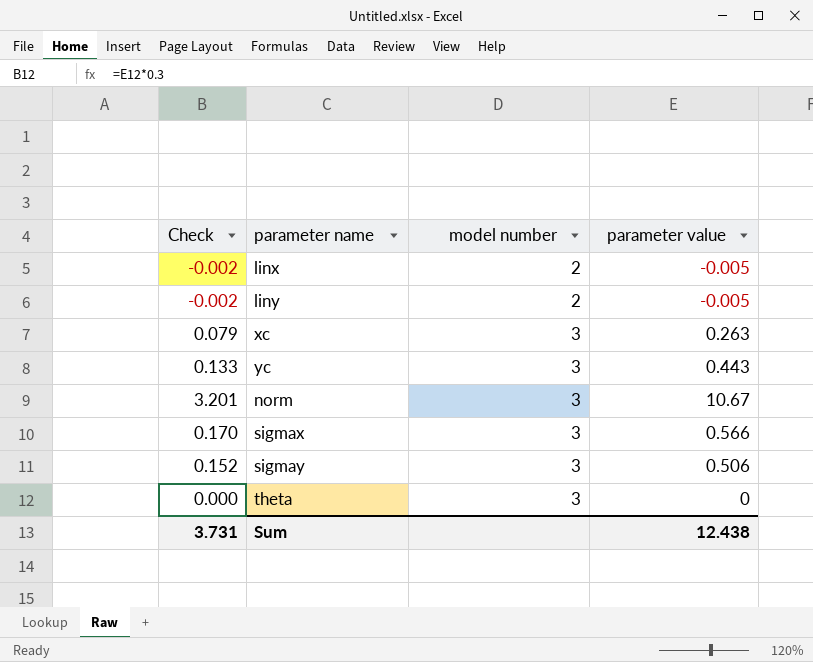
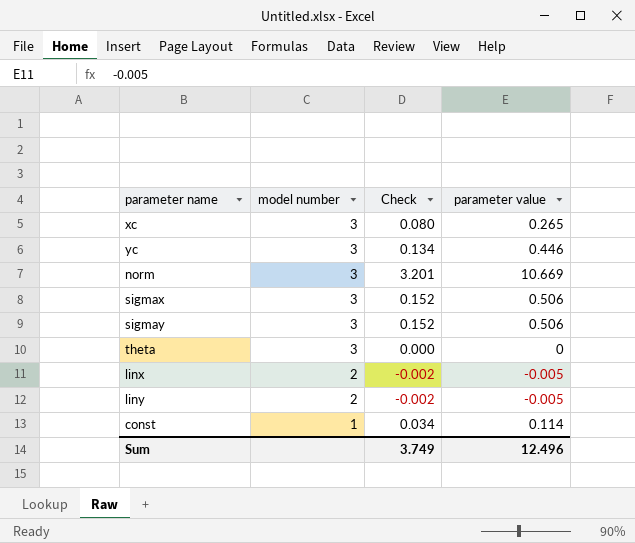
row order: model number ascending -> model number descending
column Check | position: 1 -> 3
xc | Check: 0.079 -> 0.080
xc | parameter value: 0.263 -> 0.265
yc | Check: 0.133 -> 0.134
yc | parameter value: 0.443 -> 0.446
norm | parameter value: 10.67 -> 10.669
sigmax | Check: 0.170 -> 0.152
sigmax | parameter value: 0.566 -> 0.506
row const: none -> 1 | 0.034 | 0.114
Sum | Check: 3.731 -> 3.749
Sum | parameter value: 12.438 -> 12.496

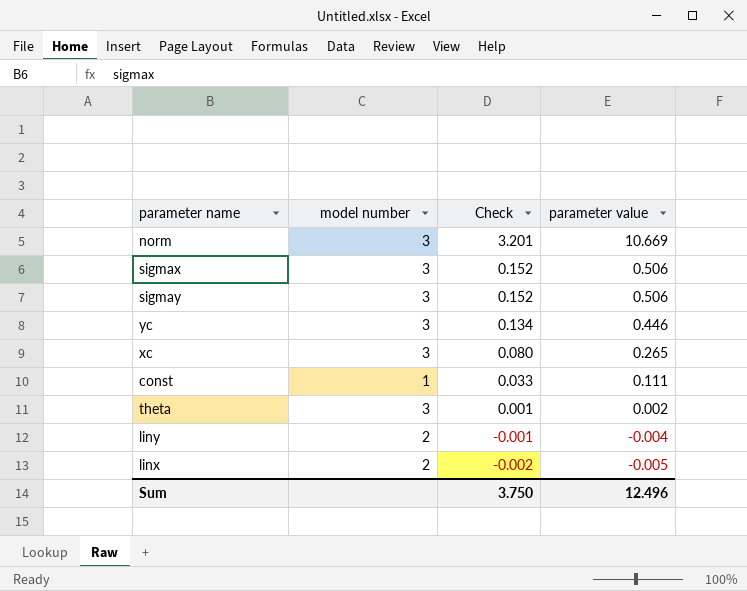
row order: model number descending -> Check descending
const | Check: 0.034 -> 0.033
const | parameter value: 0.114 -> 0.111
theta | Check: 0.000 -> 0.001
theta | parameter value: 0 -> 0.002
liny | Check: -0.002 -> -0.001
liny | parameter value: -0.005 -> -0.004
Sum | Check: 3.749 -> 3.750

